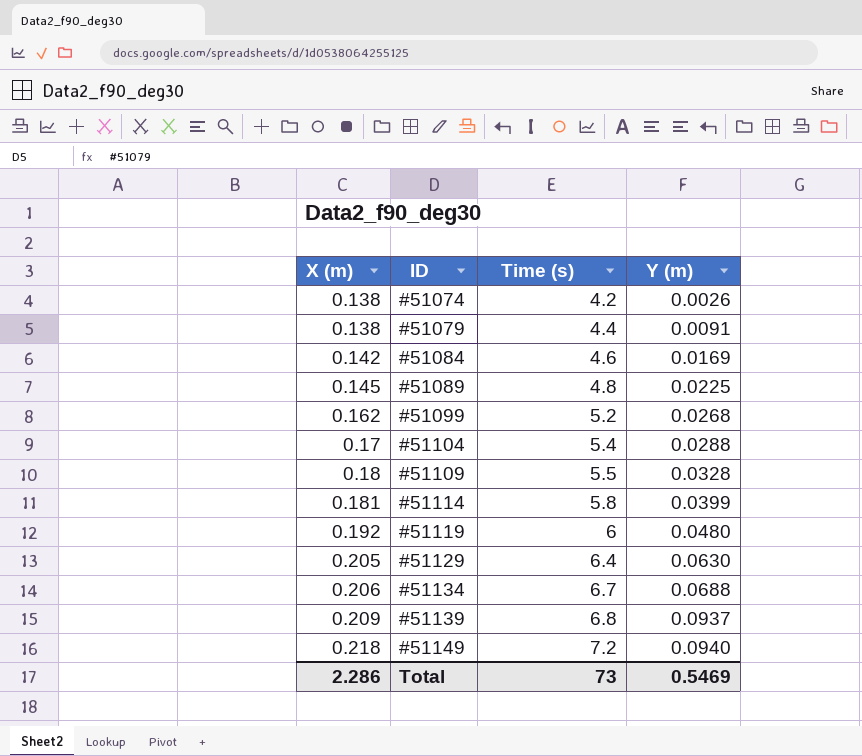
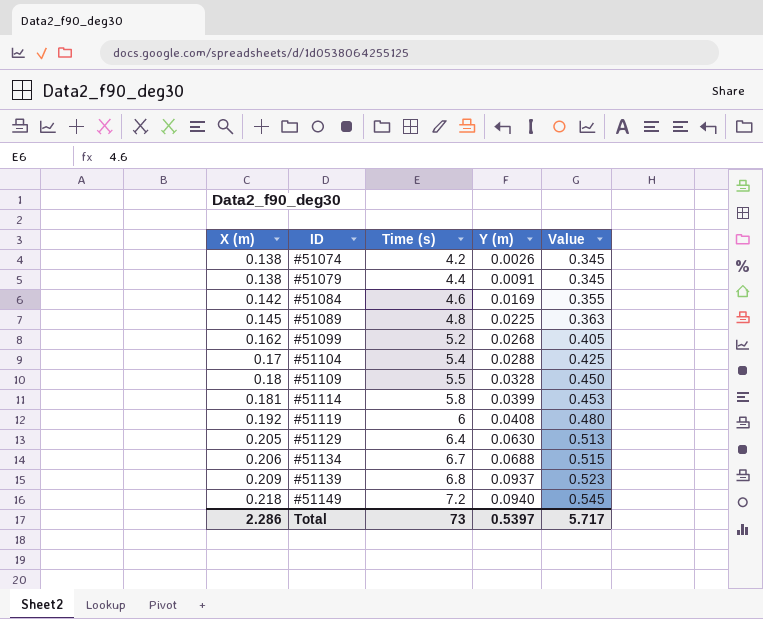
column Value | formula: none -> [X (m)] * 2.5
#51119 | Y (m): 0.0480 -> 0.0408
Total | Y (m): 0.5469 -> 0.5397

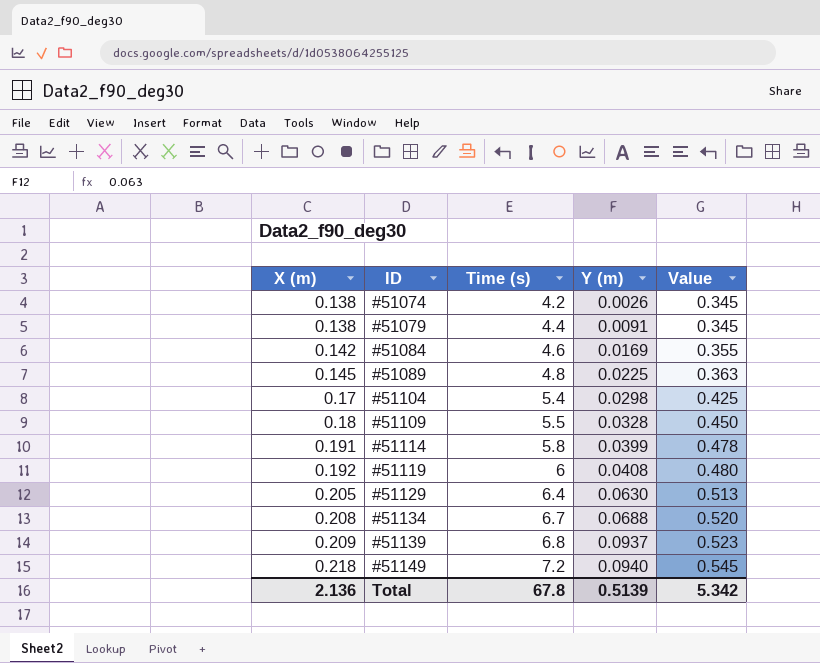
row #51099: 0.162 | 5.2 | 0.0268 | 0.405 -> none
#51104 | Y (m): 0.0288 -> 0.0298
#51114 | X (m): 0.181 -> 0.191
#51114 | Value: 0.453 -> 0.478
#51134 | X (m): 0.206 -> 0.208
#51134 | Value: 0.515 -> 0.520
Total | X (m): 2.286 -> 2.136
Total | Time (s): 73 -> 67.8
Total | Y (m): 0.5397 -> 0.5139
Total | Value: 5.717 -> 5.342

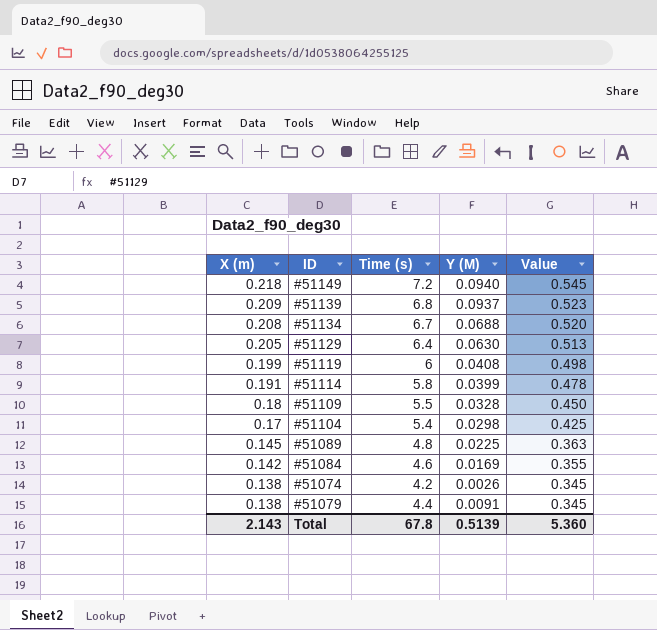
row order: X (m) ascending -> X (m) descending
column name: Y (m) -> Y (M)
#51119 | X (m): 0.192 -> 0.199
#51119 | Value: 0.480 -> 0.498
Total | X (m): 2.136 -> 2.143
Total | Value: 5.342 -> 5.360

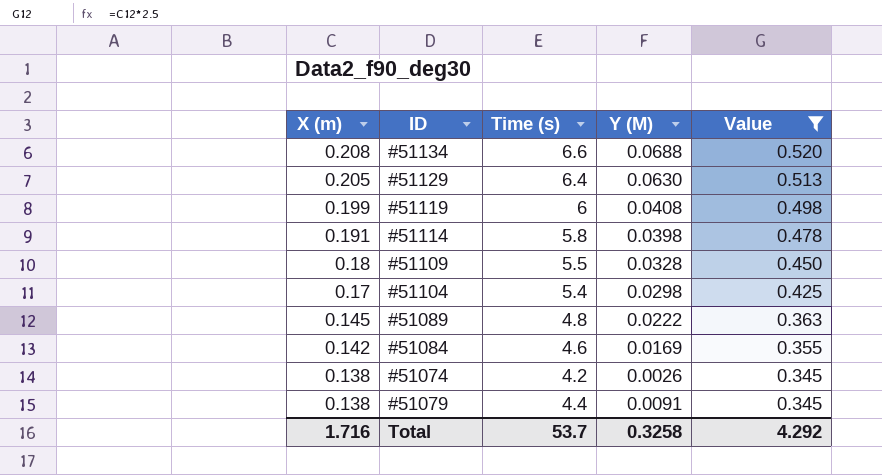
filter: none -> Value <= 0.520
#51134 | Time (s): 6.7 -> 6.6
#51114 | Y (M): 0.0399 -> 0.0398
#51089 | Y (M): 0.0225 -> 0.0222
Total | X (m): 2.143 -> 1.716
Total | Time (s): 67.8 -> 53.7
Total | Y (M): 0.5139 -> 0.3258
Total | Value: 5.360 -> 4.292

